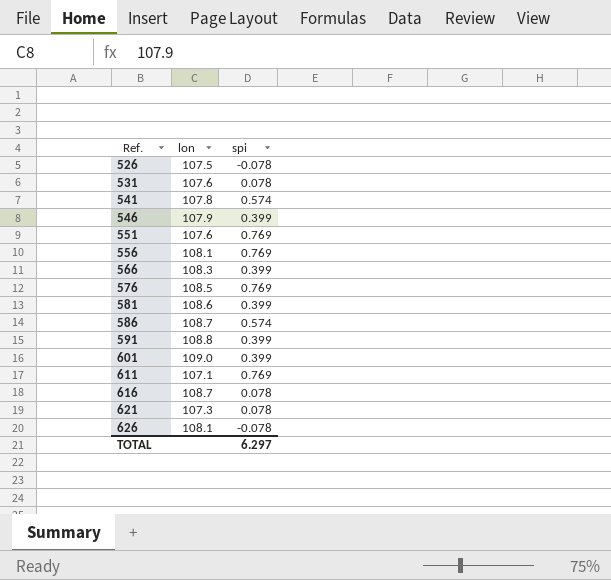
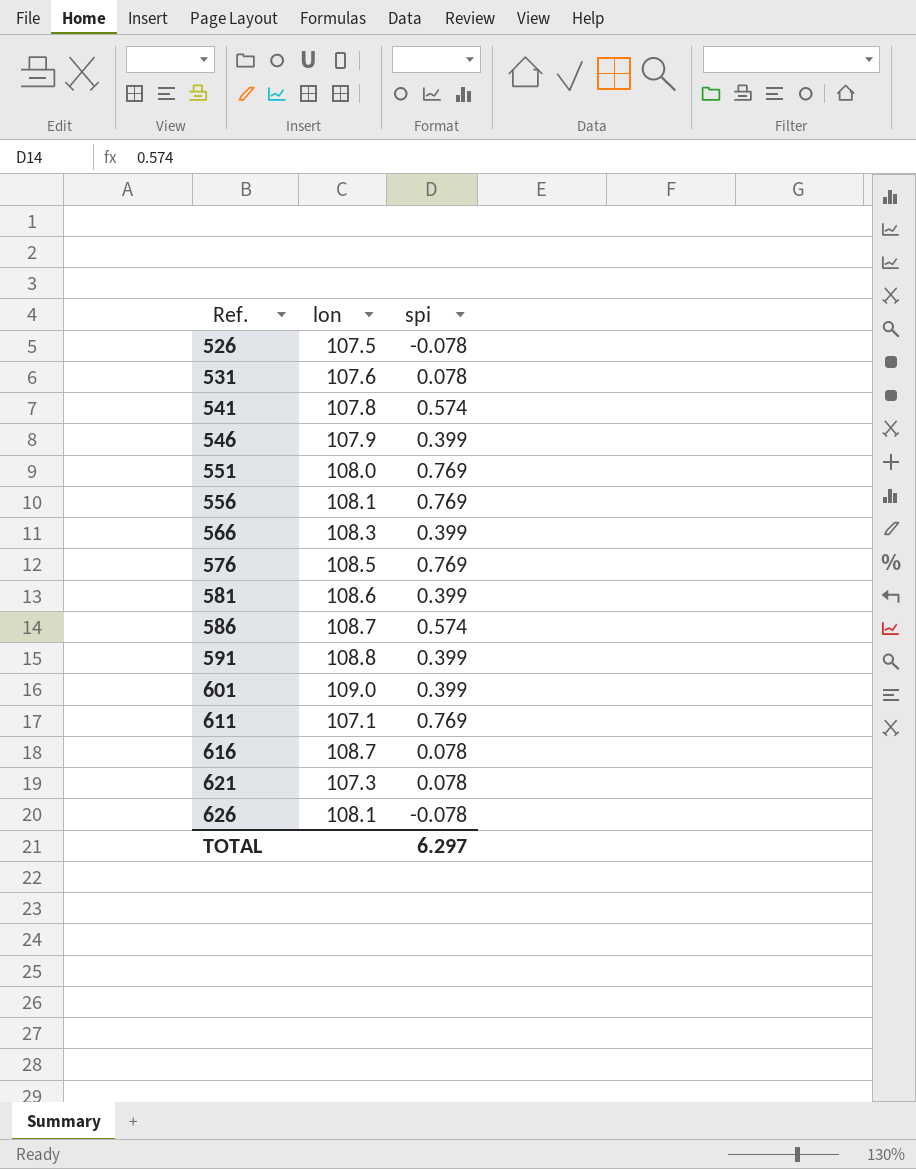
551 | lon: 107.6 -> 108.0

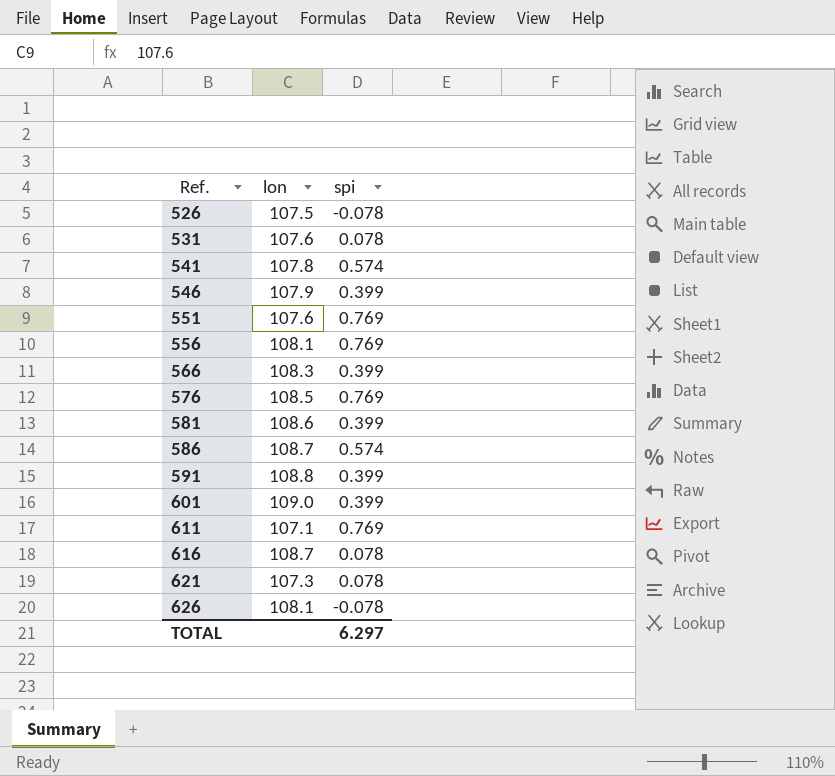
551 | lon: 108.0 -> 107.6

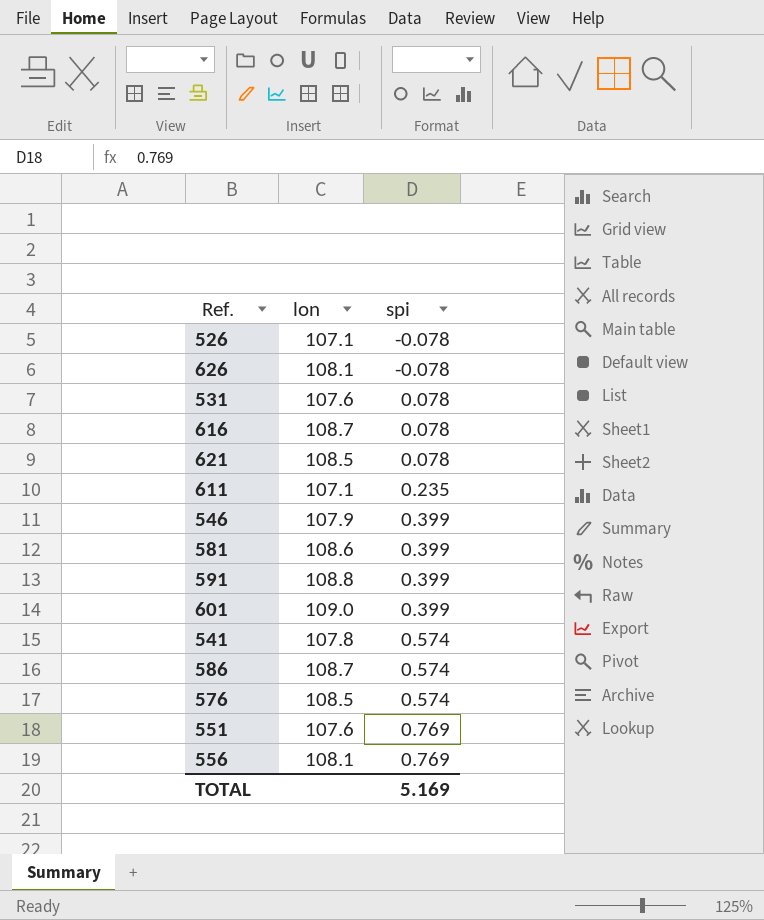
row order: Ref. ascending -> spi ascending
row 566: 108.3 | 0.399 -> none
526 | lon: 107.5 -> 107.1
621 | lon: 107.3 -> 108.5
611 | spi: 0.769 -> 0.235
576 | spi: 0.769 -> 0.574
TOTAL | spi: 6.297 -> 5.169

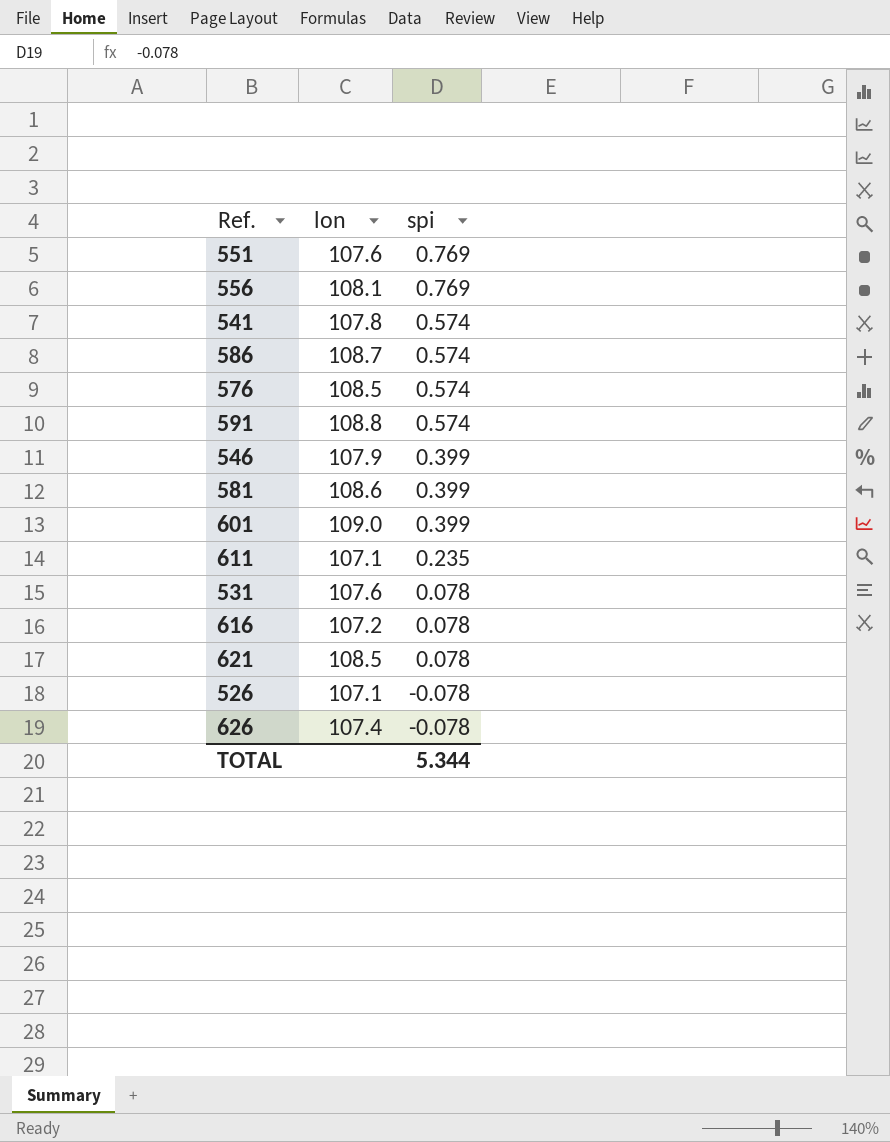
row order: spi ascending -> spi descending
591 | spi: 0.399 -> 0.574
616 | lon: 108.7 -> 107.2
626 | lon: 108.1 -> 107.4
TOTAL | spi: 5.169 -> 5.344

